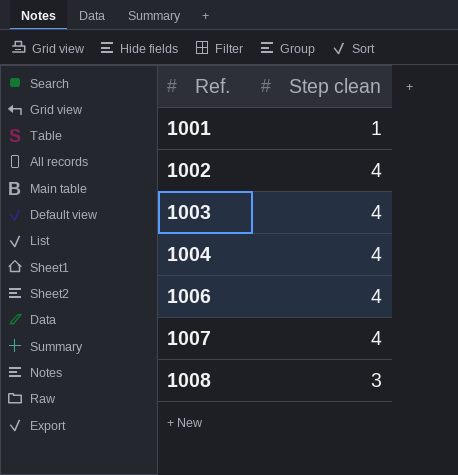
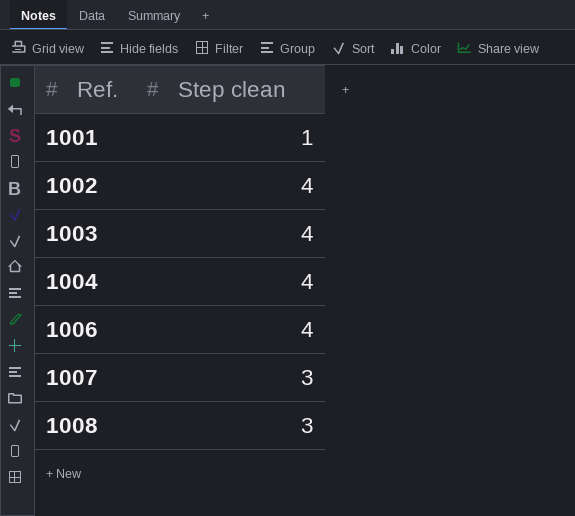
1007 | Step clean: 4 -> 3

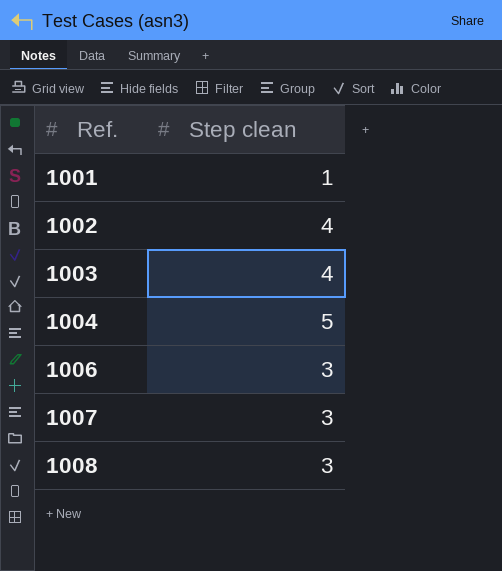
1004 | Step clean: 4 -> 5
1006 | Step clean: 4 -> 3

